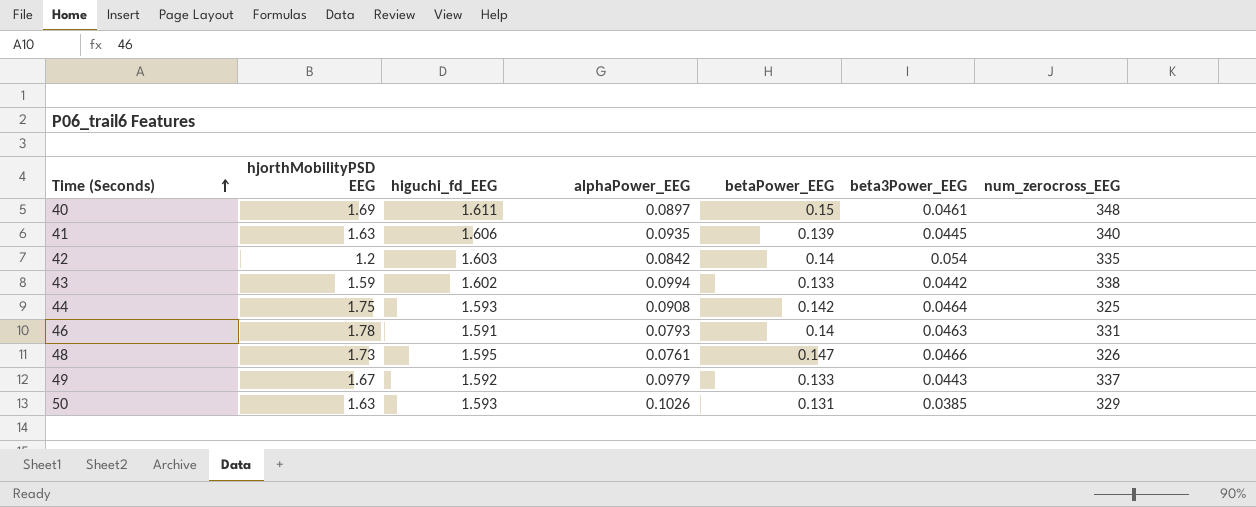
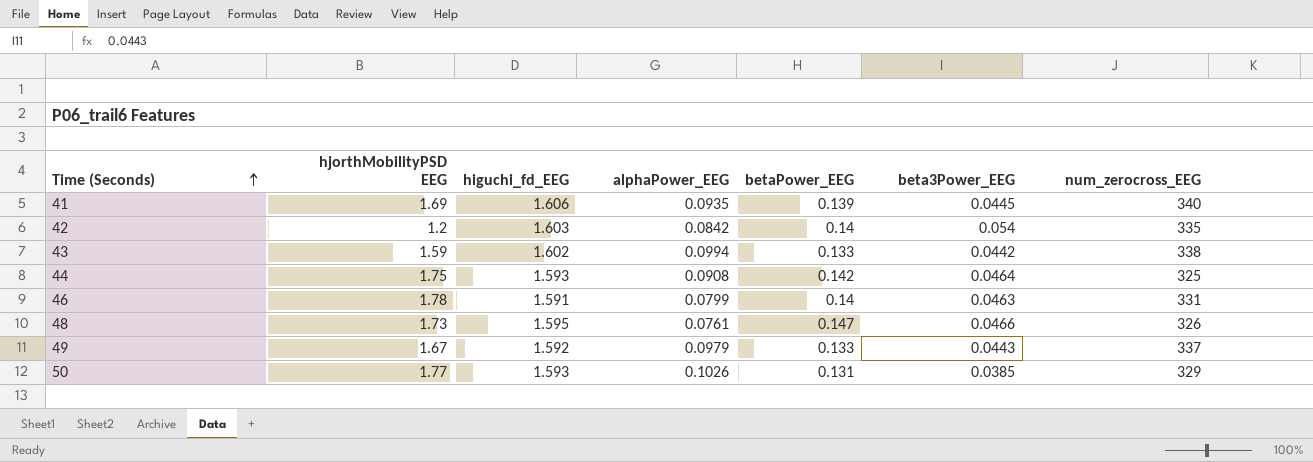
row 40: 1.69 | 1.611 | 0.0897 | 0.15 | 0.0461 | 348 -> none
41 | hjorthMobilityPSD EEG: 1.63 -> 1.69
46 | alphaPower_EEG: 0.0793 -> 0.0799
50 | hjorthMobilityPSD EEG: 1.63 -> 1.77

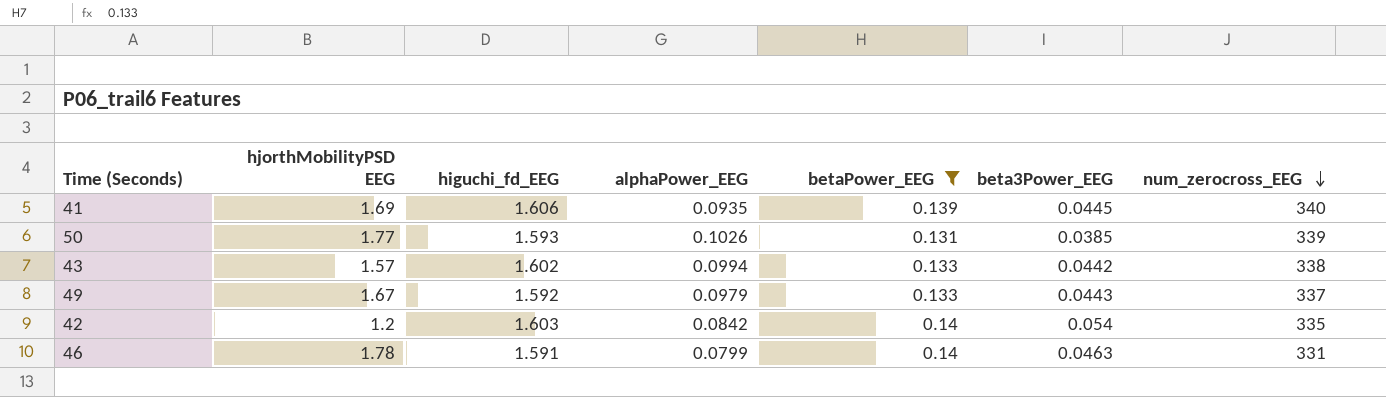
filter: none -> betaPower_EEG <= 0.14
row order: Time (Seconds) ascending -> num_zerocross_EEG descending
50 | num_zerocross_EEG: 329 -> 339
43 | hjorthMobilityPSD EEG: 1.59 -> 1.57

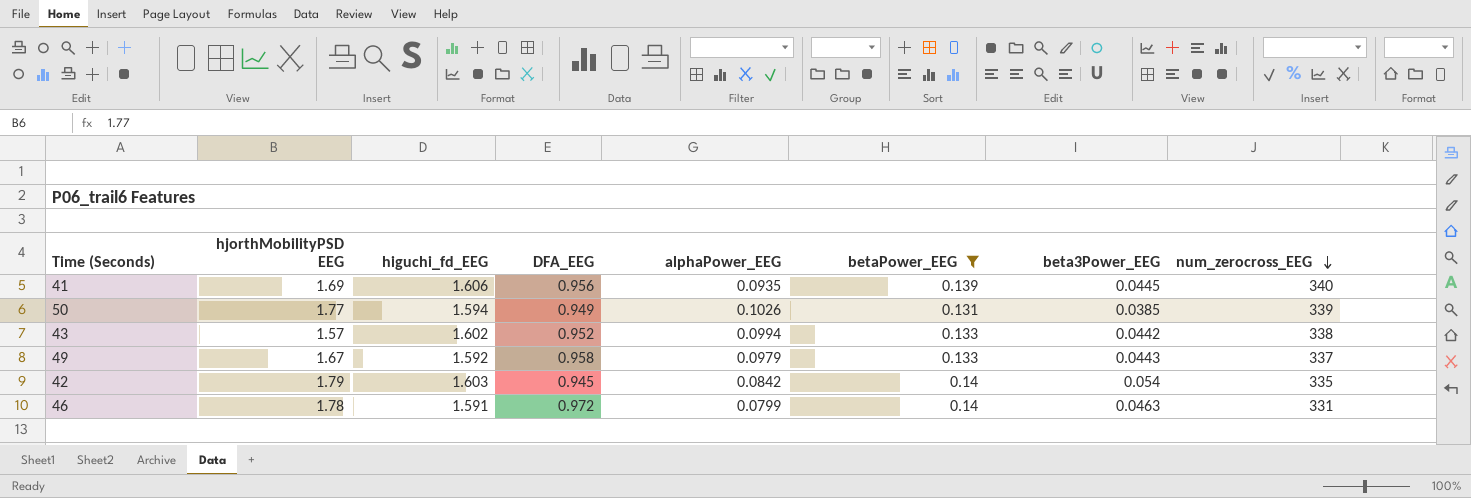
column DFA_EEG | position: none -> 4
50 | higuchi_fd_EEG: 1.593 -> 1.594
42 | hjorthMobilityPSD EEG: 1.2 -> 1.79

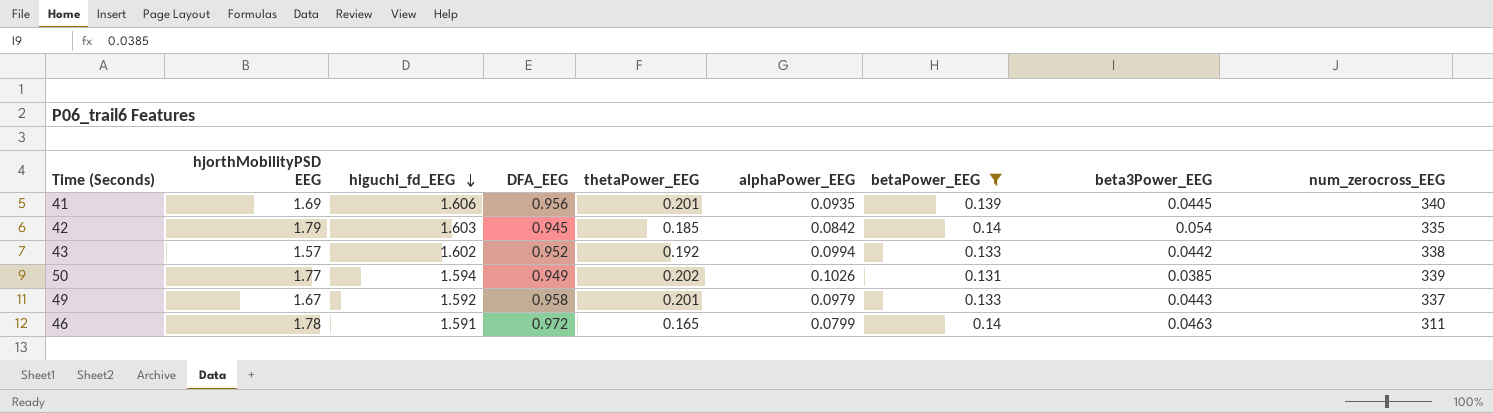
row order: num_zerocross_EEG descending -> higuchi_fd_EEG descending
column thetaPower_EEG | position: none -> 5
46 | num_zerocross_EEG: 331 -> 311

